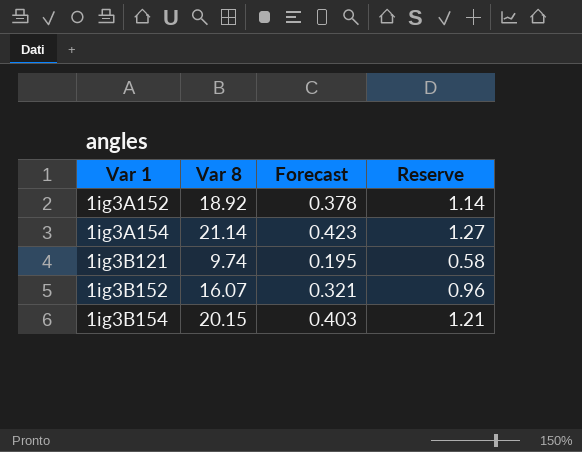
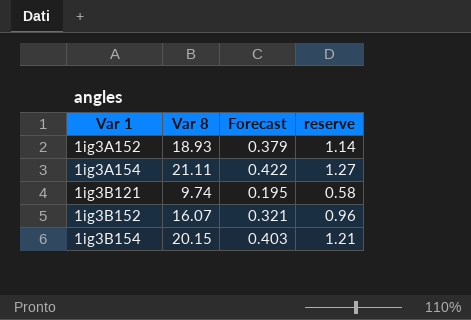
column name: Reserve -> reserve
1ig3A152 | Var 8: 18.92 -> 18.93
1ig3A152 | Forecast: 0.378 -> 0.379
1ig3A154 | Var 8: 21.14 -> 21.11
1ig3A154 | Forecast: 0.423 -> 0.422

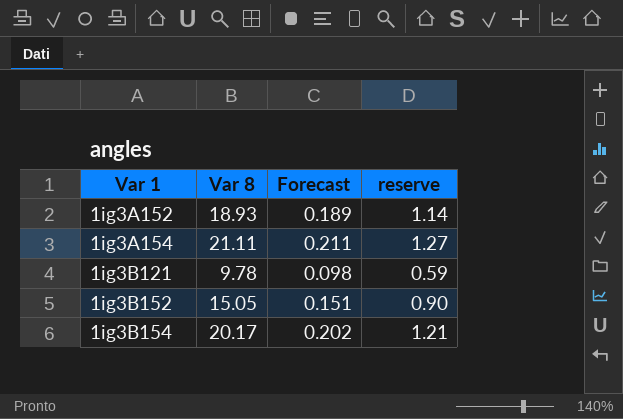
column Forecast | formula: [Var 8] * 0.02 -> [Var 8] * 0.01
1ig3B121 | Var 8: 9.74 -> 9.78
1ig3B121 | reserve: 0.58 -> 0.59
1ig3B152 | Var 8: 16.07 -> 15.05
1ig3B152 | reserve: 0.96 -> 0.90
1ig3B154 | Var 8: 20.15 -> 20.17

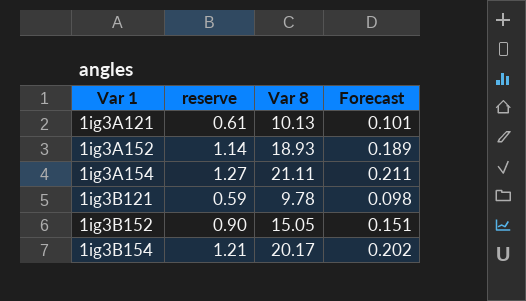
column reserve | position: 4 -> 2
row 1ig3A121: none -> 0.61 | 10.13 | 0.101

